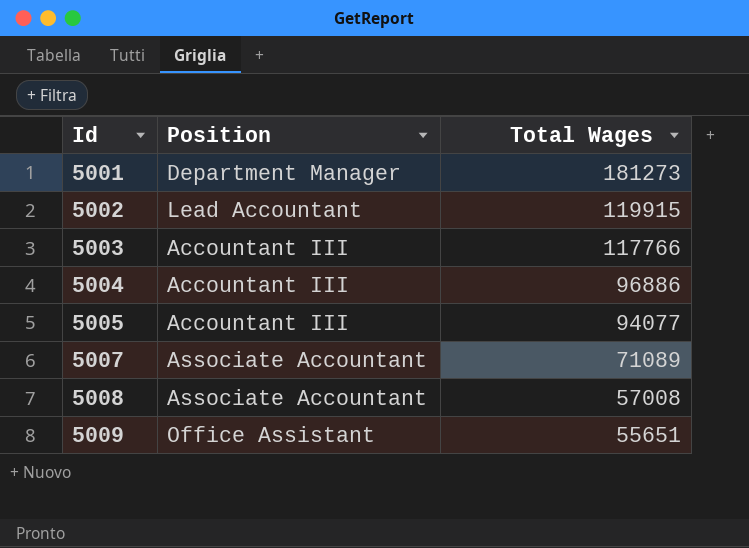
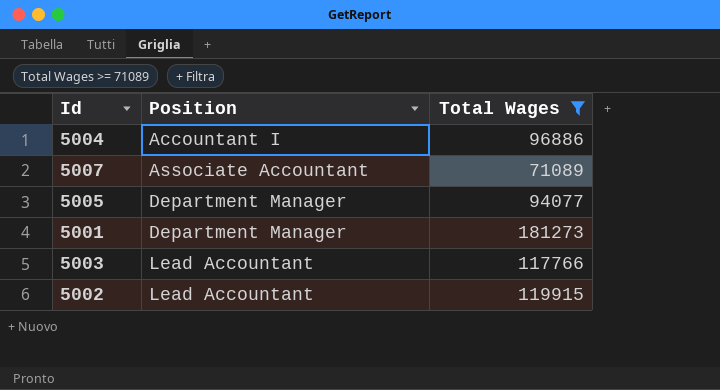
filter: none -> Total Wages >= 71089
row order: Id ascending -> Position ascending
5004 | Position: Accountant III -> Accountant I
5005 | Position: Accountant III -> Department Manager
5003 | Position: Accountant III -> Lead Accountant

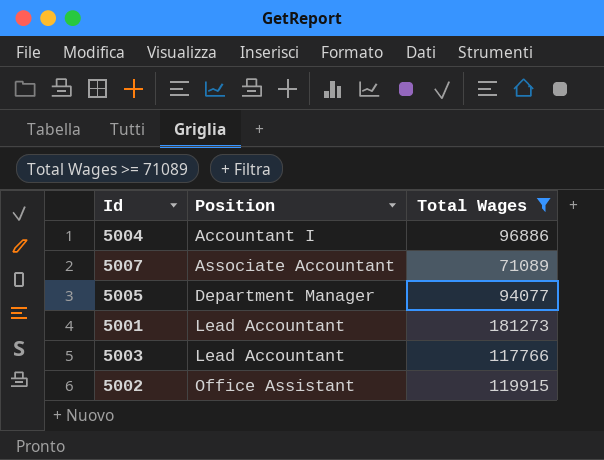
5001 | Position: Department Manager -> Lead Accountant
5002 | Position: Lead Accountant -> Office Assistant

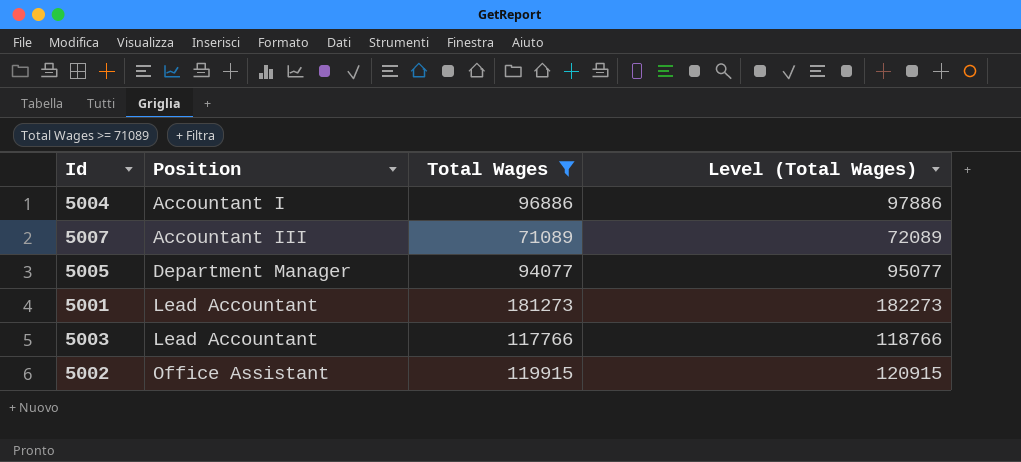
column Level (Total Wages) | formula: none -> [Total Wages] + 1000
5007 | Position: Associate Accountant -> Accountant III

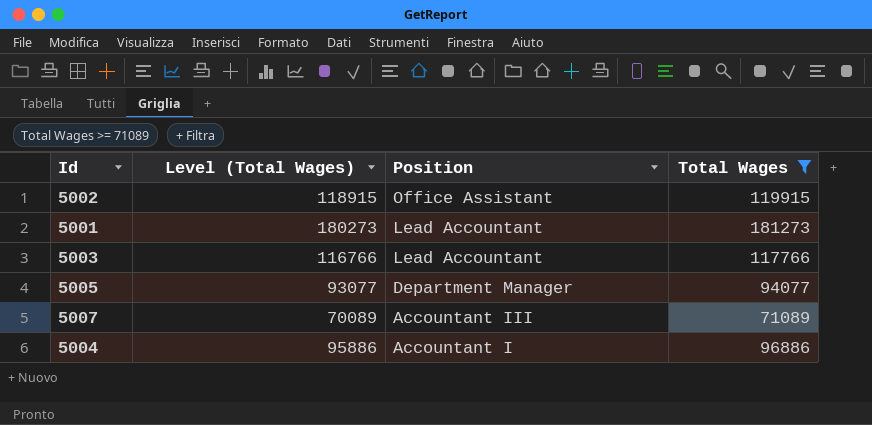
row order: Position ascending -> Position descending
column Level (Total Wages) | formula: [Total Wages] + 1000 -> [Total Wages] - 1000
column Level (Total Wages) | position: 4 -> 2

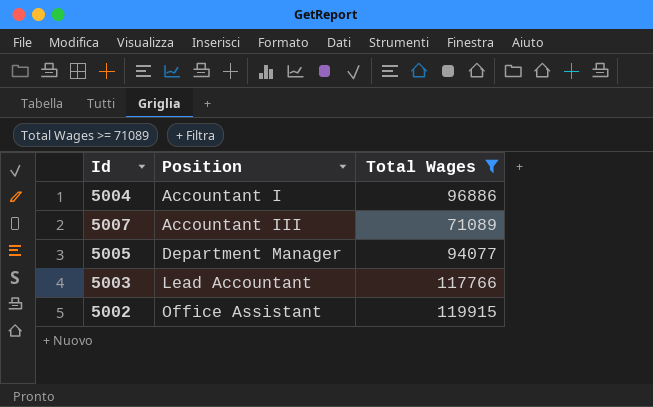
row order: Position descending -> Position ascending
column Level (Total Wages) | formula: [Total Wages] - 1000 -> none
row 5001: 180273 | Lead Accountant | 181273 -> none

